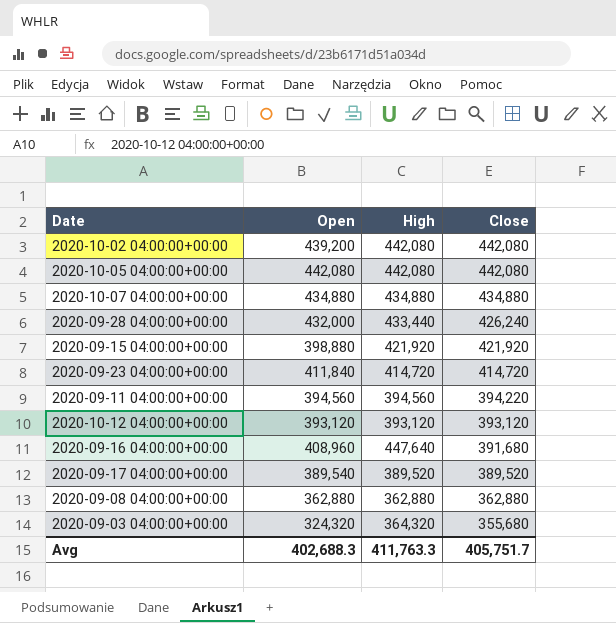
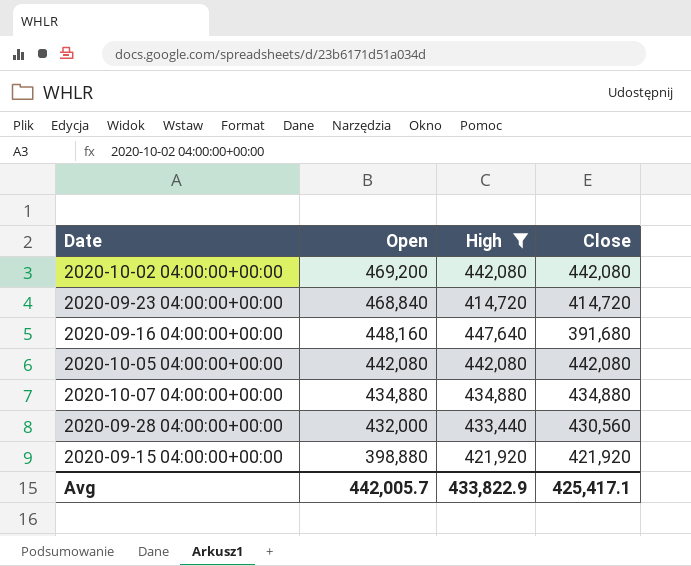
filter: none -> High >= 414,720
row order: Close descending -> Open descending
2020-10-02 04:00:00+00:00 | Open: 439,200 -> 469,200
2020-09-23 04:00:00+00:00 | Open: 411,840 -> 468,840
2020-09-16 04:00:00+00:00 | Open: 408,960 -> 448,160
2020-09-28 04:00:00+00:00 | Close: 426,240 -> 430,560
Avg | Open: 402,688.3 -> 442,005.7
Avg | High: 411,763.3 -> 433,822.9
Avg | Close: 405,751.7 -> 425,417.1

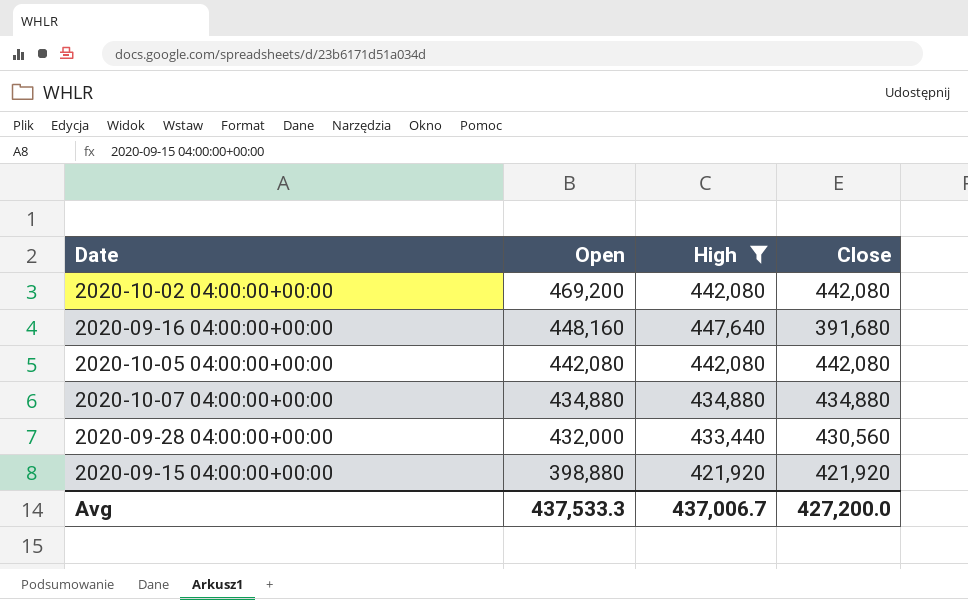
row 2020-09-23 04:00:00+00:00: 468,840 | 414,720 | 414,720 -> none
Avg | Open: 442,005.7 -> 437,533.3
Avg | High: 433,822.9 -> 437,006.7
Avg | Close: 425,417.1 -> 427,200.0

